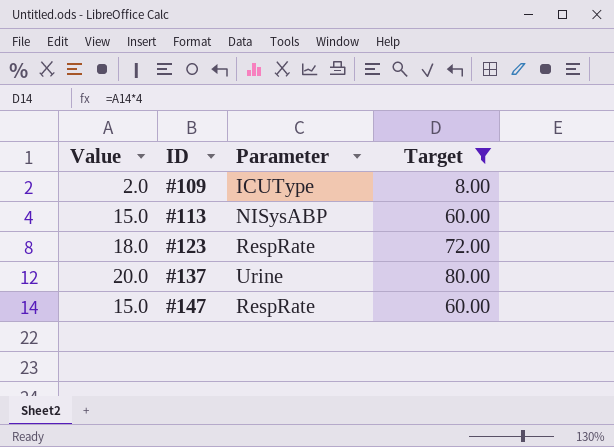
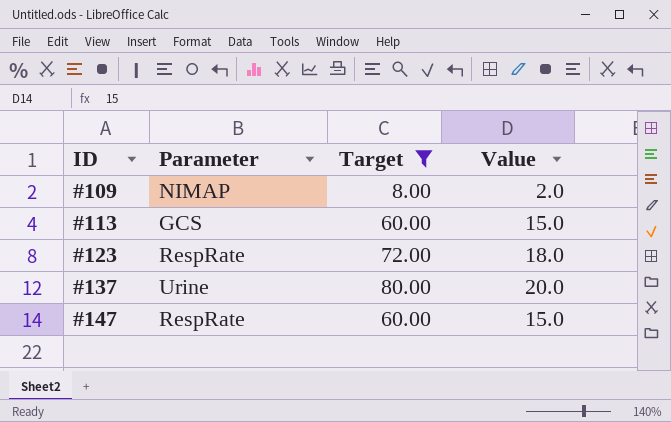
column Value | position: 1 -> 4
#109 | Parameter: ICUType -> NIMAP
#113 | Parameter: NISysABP -> GCS

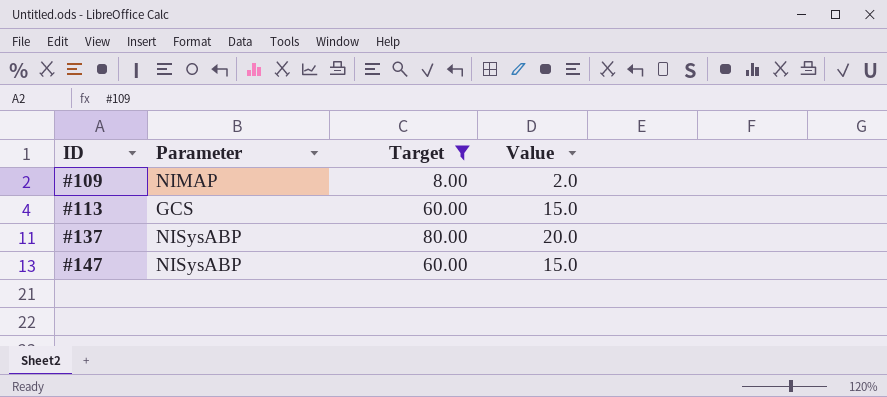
row #123: RespRate | 72.00 | 18.0 -> none
#137 | Parameter: Urine -> NISysABP
#147 | Parameter: RespRate -> NISysABP

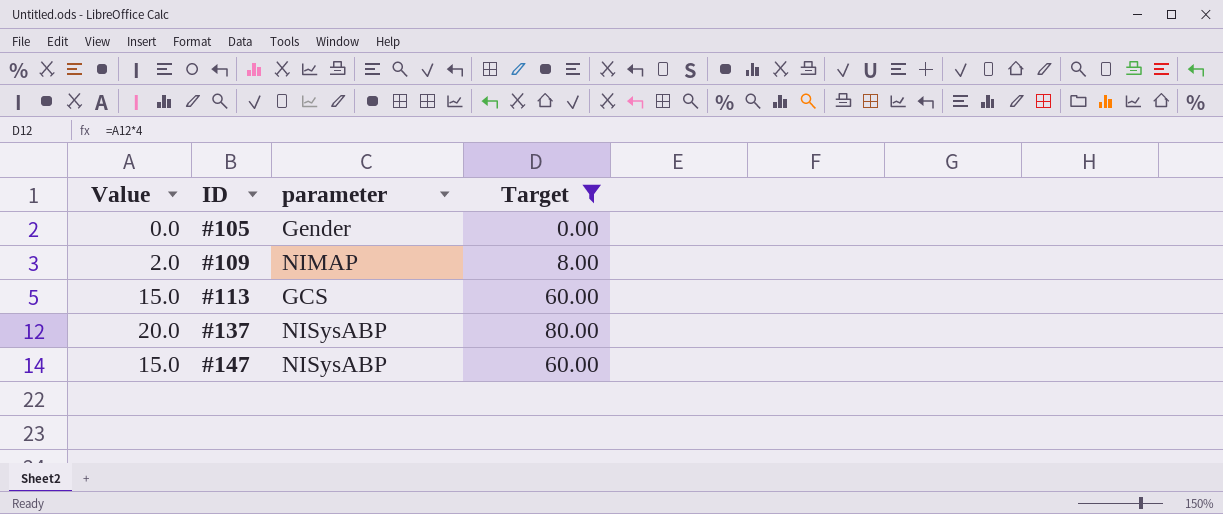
column Value | position: 4 -> 1
column name: Parameter -> parameter
row #105: none -> 0.0 | Gender | 0.00

